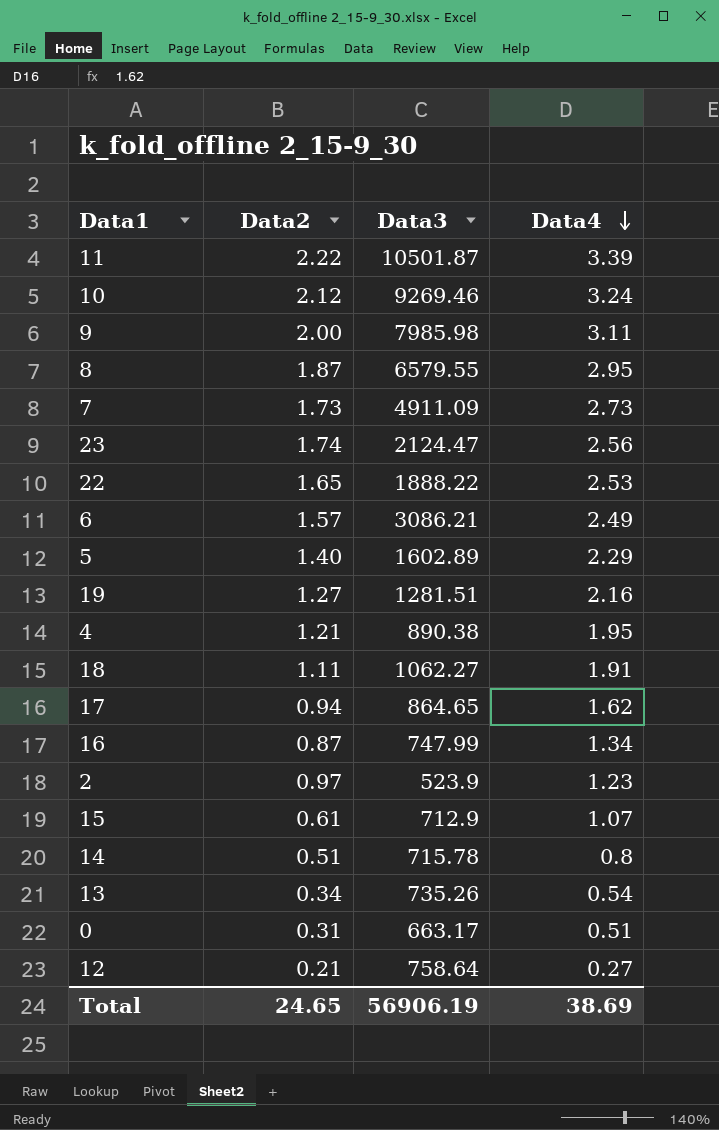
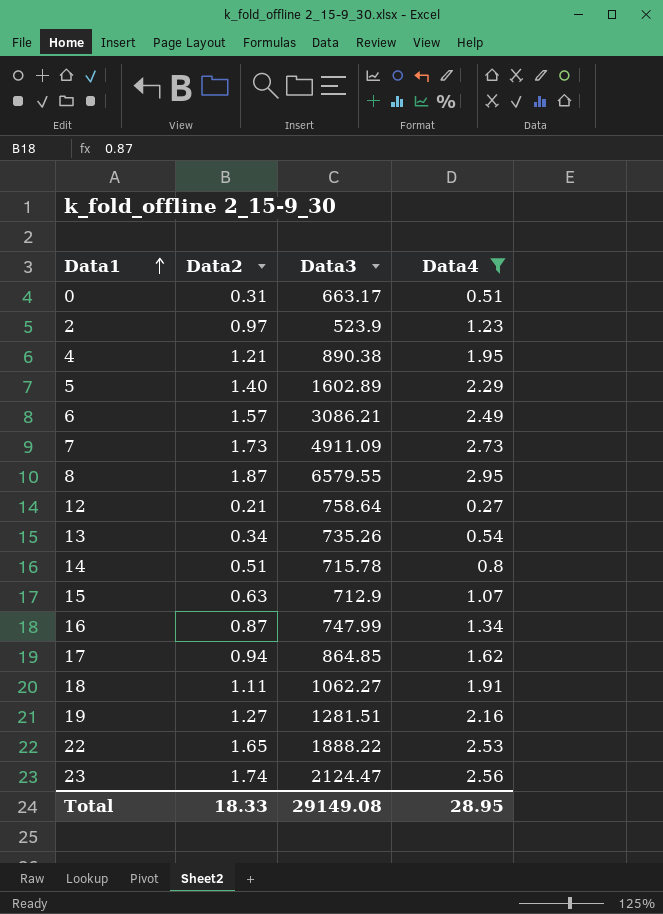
filter: none -> Data4 <= 2.95
row order: Data4 descending -> Data1 ascending
15 | Data2: 0.61 -> 0.63
17 | Data3: 864.65 -> 864.85
Total | Data2: 24.65 -> 18.33
Total | Data3: 56906.19 -> 29149.08
Total | Data4: 38.69 -> 28.95

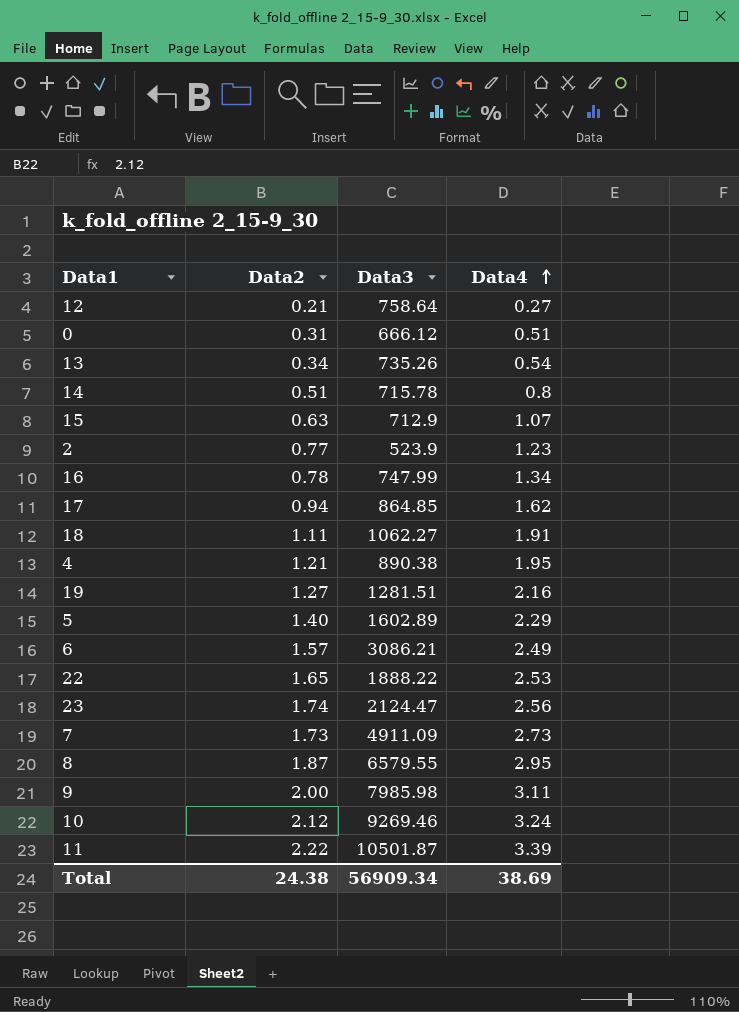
filter: Data4 <= 2.95 -> none
row order: Data1 ascending -> Data4 ascending
0 | Data3: 663.17 -> 666.12
2 | Data2: 0.97 -> 0.77
16 | Data2: 0.87 -> 0.78
Total | Data2: 18.33 -> 24.38
Total | Data3: 29149.08 -> 56909.34
Total | Data4: 28.95 -> 38.69

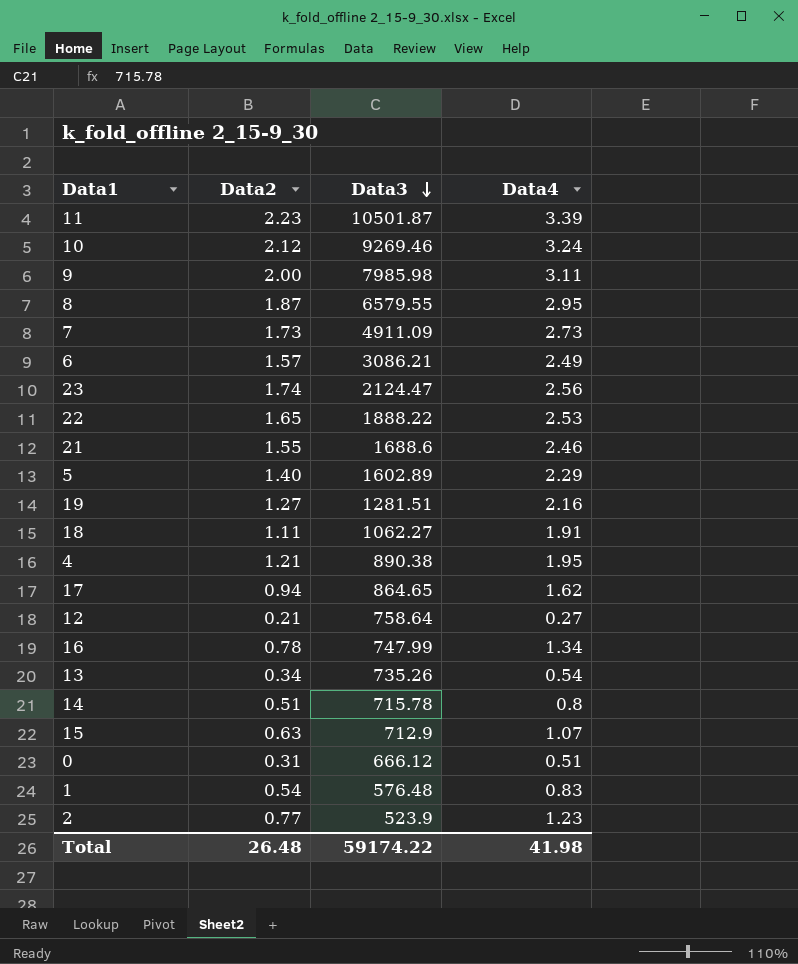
row order: Data4 ascending -> Data3 descending
11 | Data2: 2.22 -> 2.23
row 21: none -> 1.55 | 1688.6 | 2.46
17 | Data3: 864.85 -> 864.65
row 1: none -> 0.54 | 576.48 | 0.83
Total | Data2: 24.38 -> 26.48
Total | Data3: 56909.34 -> 59174.22
Total | Data4: 38.69 -> 41.98

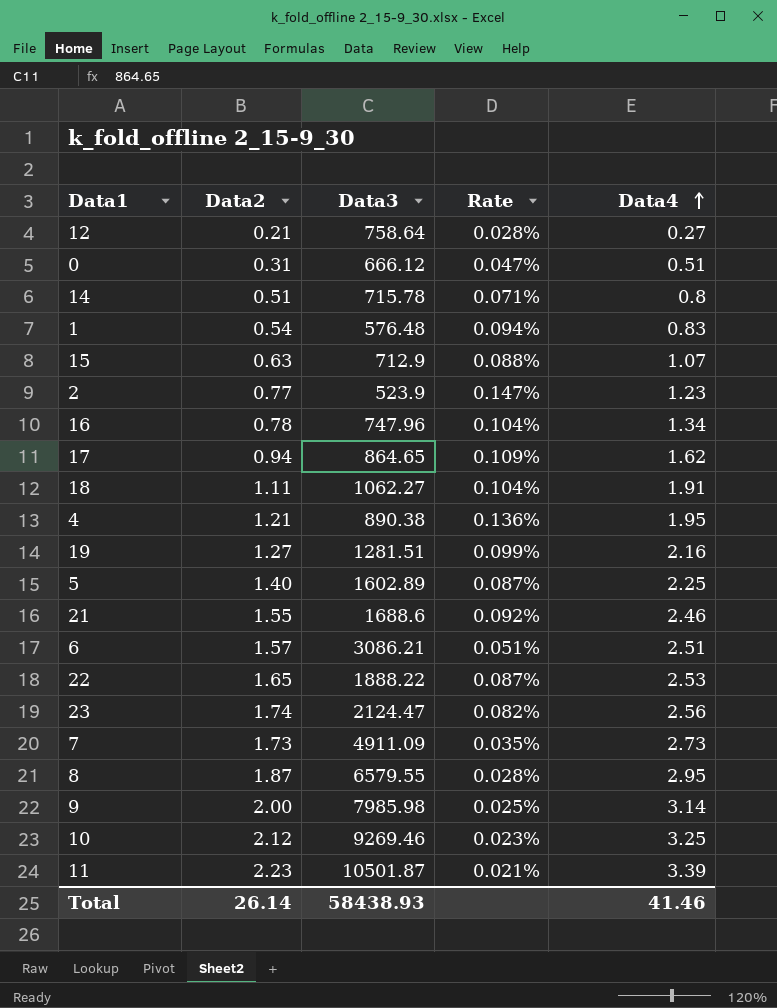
row order: Data3 descending -> Data4 ascending
column Rate | formula: none -> [Data2] / [Data3]
row 13: 0.34 | 735.26 | 0.54 -> none
16 | Data3: 747.99 -> 747.96
5 | Data4: 2.29 -> 2.25
6 | Data4: 2.49 -> 2.51
9 | Data4: 3.11 -> 3.14
10 | Data4: 3.24 -> 3.25
Total | Data2: 26.48 -> 26.14
Total | Data3: 59174.22 -> 58438.93
Total | Data4: 41.98 -> 41.46

